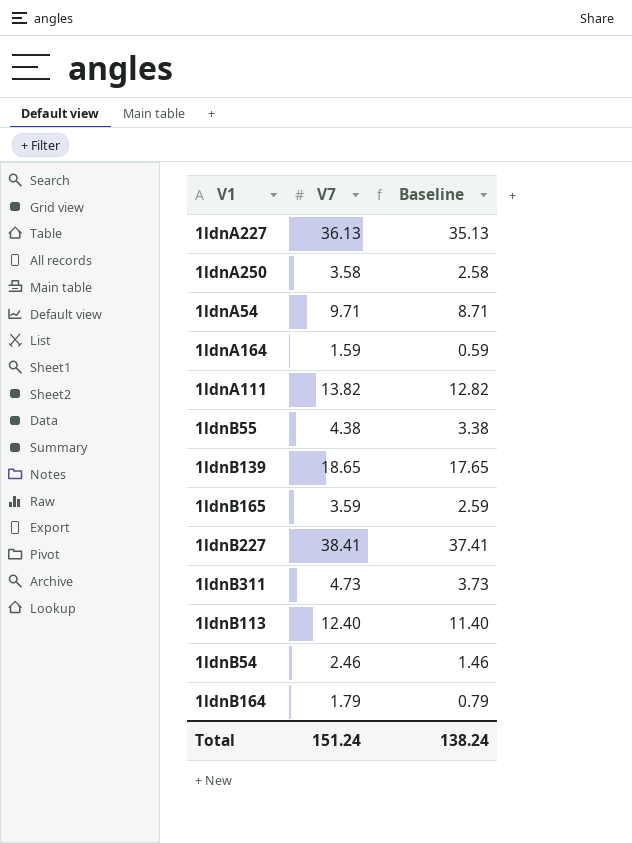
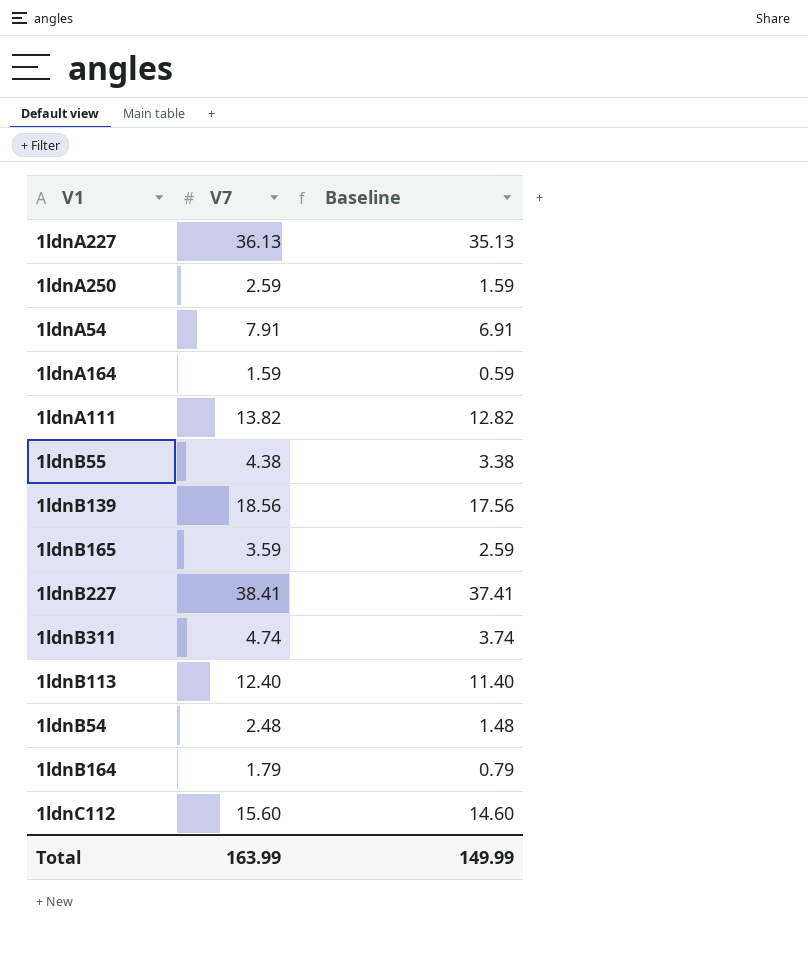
1ldnA250 | V7: 3.58 -> 2.59
1ldnA250 | Baseline: 2.58 -> 1.59
1ldnA54 | V7: 9.71 -> 7.91
1ldnA54 | Baseline: 8.71 -> 6.91
1ldnB139 | V7: 18.65 -> 18.56
1ldnB139 | Baseline: 17.65 -> 17.56
1ldnB311 | V7: 4.73 -> 4.74
1ldnB311 | Baseline: 3.73 -> 3.74
1ldnB54 | V7: 2.46 -> 2.48
1ldnB54 | Baseline: 1.46 -> 1.48
row 1ldnC112: none -> 15.60 | 14.60
Total | V7: 151.24 -> 163.99
Total | Baseline: 138.24 -> 149.99

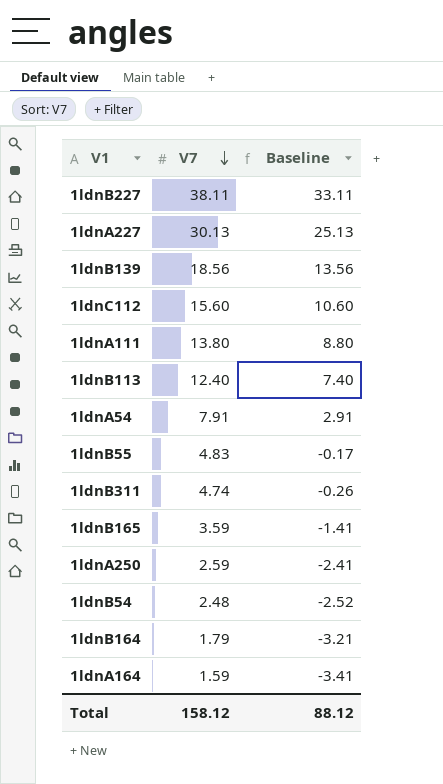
row order: none -> V7 descending
column Baseline | formula: [V7] - 1 -> [V7] - 5
1ldnB227 | V7: 38.41 -> 38.11
1ldnA227 | V7: 36.13 -> 30.13
1ldnA111 | V7: 13.82 -> 13.80
1ldnB55 | V7: 4.38 -> 4.83
Total | V7: 163.99 -> 158.12
Total | Baseline: 149.99 -> 88.12

